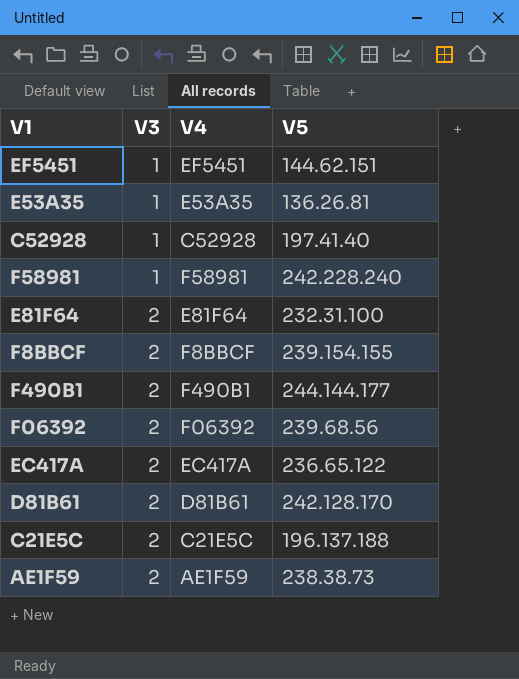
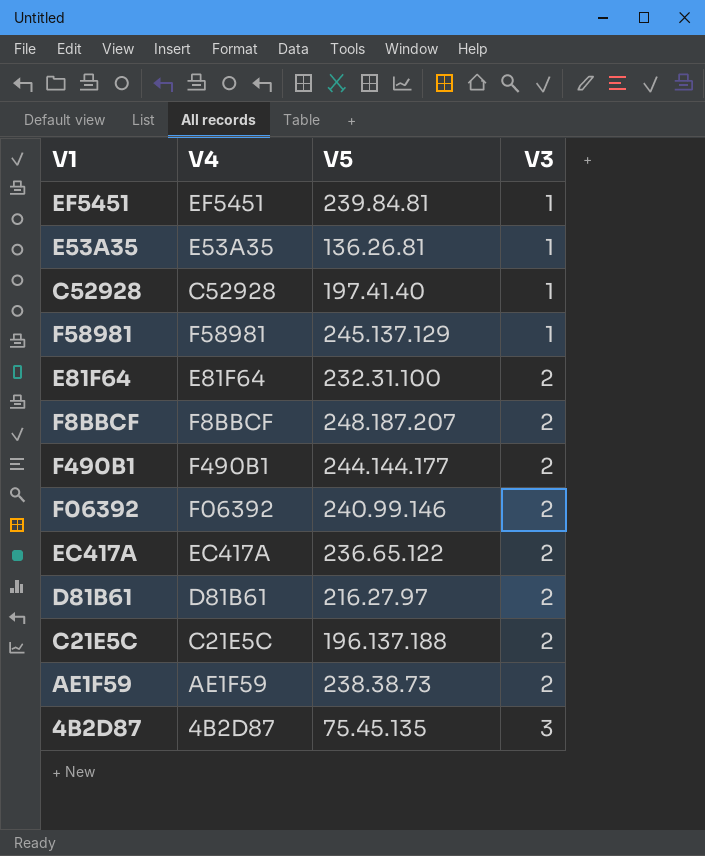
column V3 | position: 2 -> 4
EF5451 | V5: 144.62.151 -> 239.84.81
F58981 | V5: 242.228.240 -> 245.137.129
F8BBCF | V5: 239.154.155 -> 248.187.207
F06392 | V5: 239.68.56 -> 240.99.146
D81B61 | V5: 242.128.170 -> 216.27.97
row 4B2D87: none -> 4B2D87 | 75.45.135 | 3

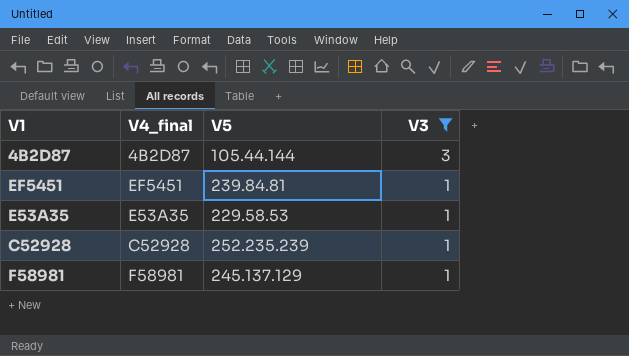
filter: none -> V3 != 2
row order: V3 ascending -> V3 descending
column name: V4 -> V4_final
4B2D87 | V5: 75.45.135 -> 105.44.144
E53A35 | V5: 136.26.81 -> 229.58.53
C52928 | V5: 197.41.40 -> 252.235.239

